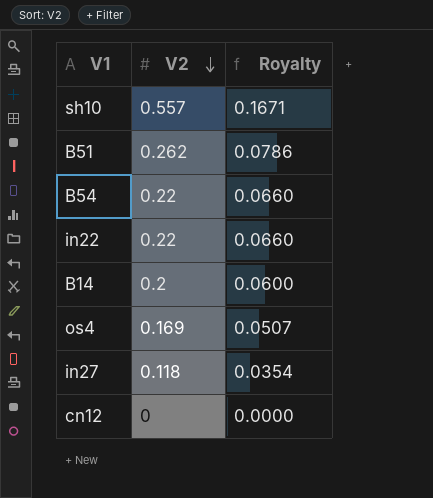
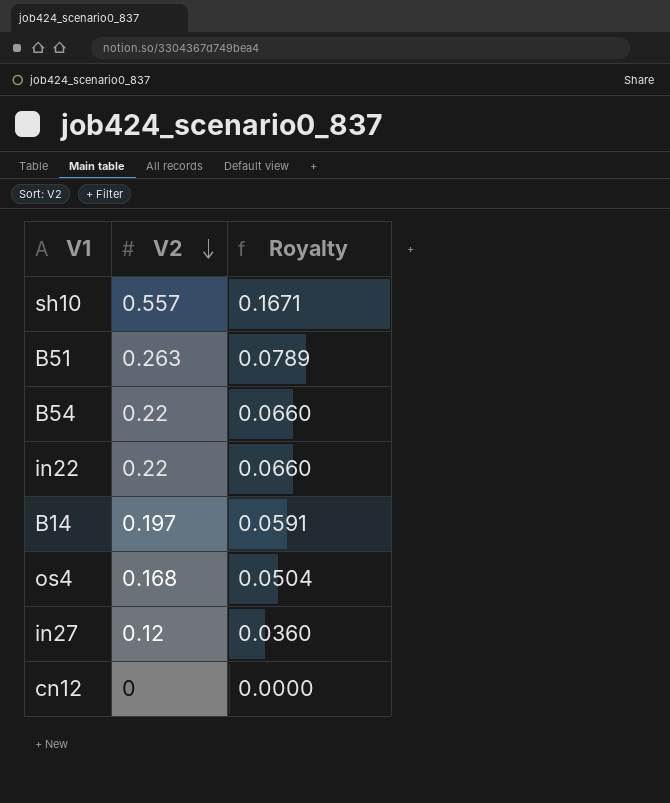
B51 | V2: 0.262 -> 0.263
B51 | Royalty: 0.0786 -> 0.0789
B14 | V2: 0.2 -> 0.197
B14 | Royalty: 0.0600 -> 0.0591
os4 | V2: 0.169 -> 0.168
os4 | Royalty: 0.0507 -> 0.0504
in27 | V2: 0.118 -> 0.12
in27 | Royalty: 0.0354 -> 0.0360

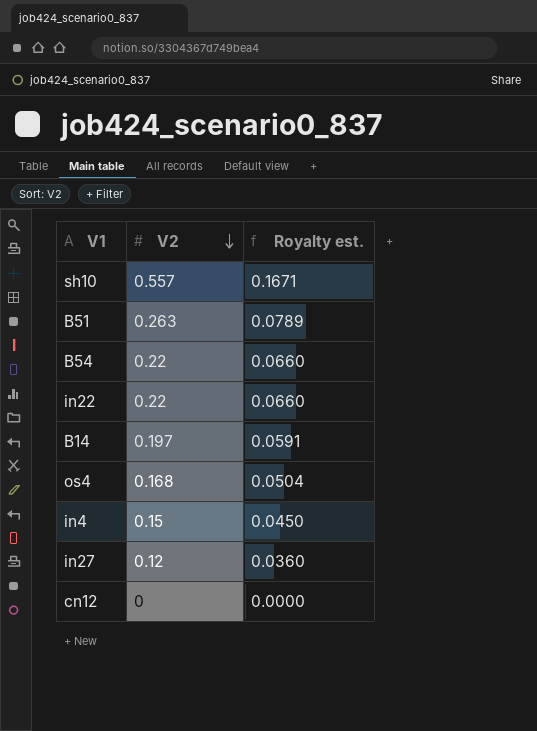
column name: Royalty -> Royalty est.
row in4: none -> 0.15 | 0.0450

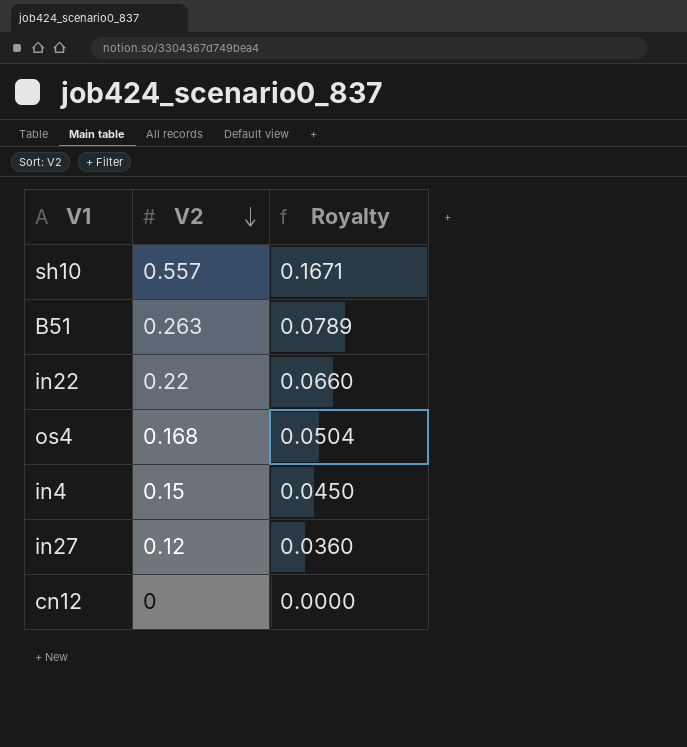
column name: Royalty est. -> Royalty
row B54: 0.22 | 0.0660 -> none
row B14: 0.197 | 0.0591 -> none

